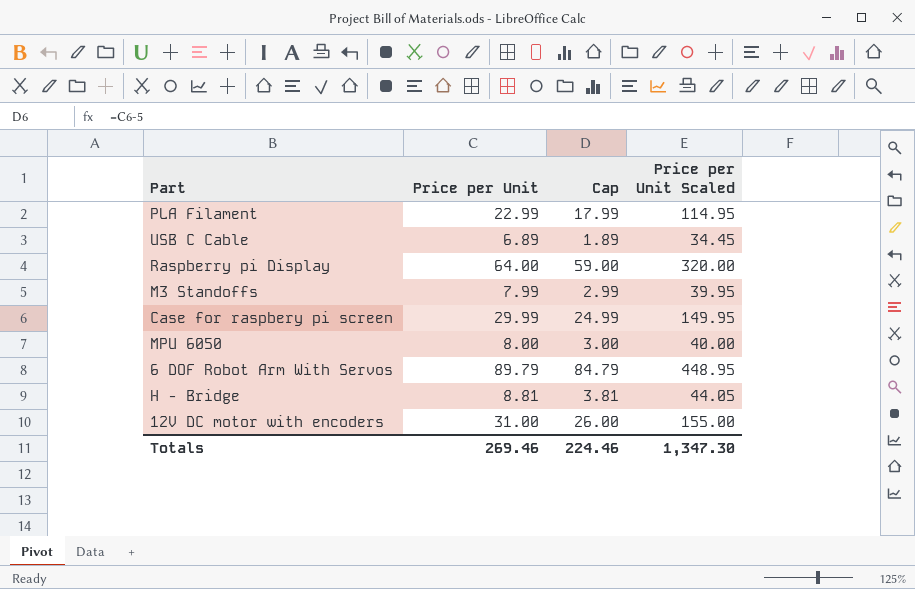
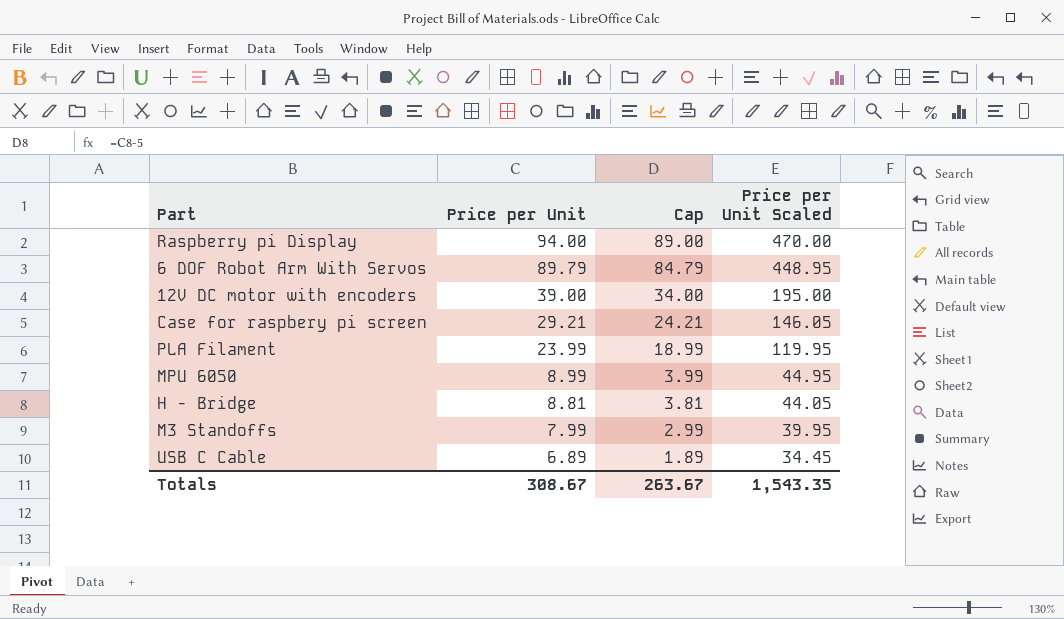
row order: none -> Price per Unit descending
Raspberry pi Display | Price per Unit: 64.00 -> 94.00
Raspberry pi Display | Cap: 59.00 -> 89.00
Raspberry pi Display | Price per Unit Scaled: 320.00 -> 470.00
12V DC motor with encoders | Price per Unit: 31.00 -> 39.00
12V DC motor with encoders | Cap: 26.00 -> 34.00
12V DC motor with encoders | Price per Unit Scaled: 155.00 -> 195.00
Case for raspbery pi screen | Price per Unit: 29.99 -> 29.21
Case for raspbery pi screen | Cap: 24.99 -> 24.21
Case for raspbery pi screen | Price per Unit Scaled: 149.95 -> 146.05
PLA Filament | Price per Unit: 22.99 -> 23.99
PLA Filament | Cap: 17.99 -> 18.99
PLA Filament | Price per Unit Scaled: 114.95 -> 119.95
MPU 6050 | Price per Unit: 8.00 -> 8.99
MPU 6050 | Cap: 3.00 -> 3.99
MPU 6050 | Price per Unit Scaled: 40.00 -> 44.95
Totals | Price per Unit: 269.46 -> 308.67
Totals | Cap: 224.46 -> 263.67
Totals | Price per Unit Scaled: 1,347.30 -> 1,543.35

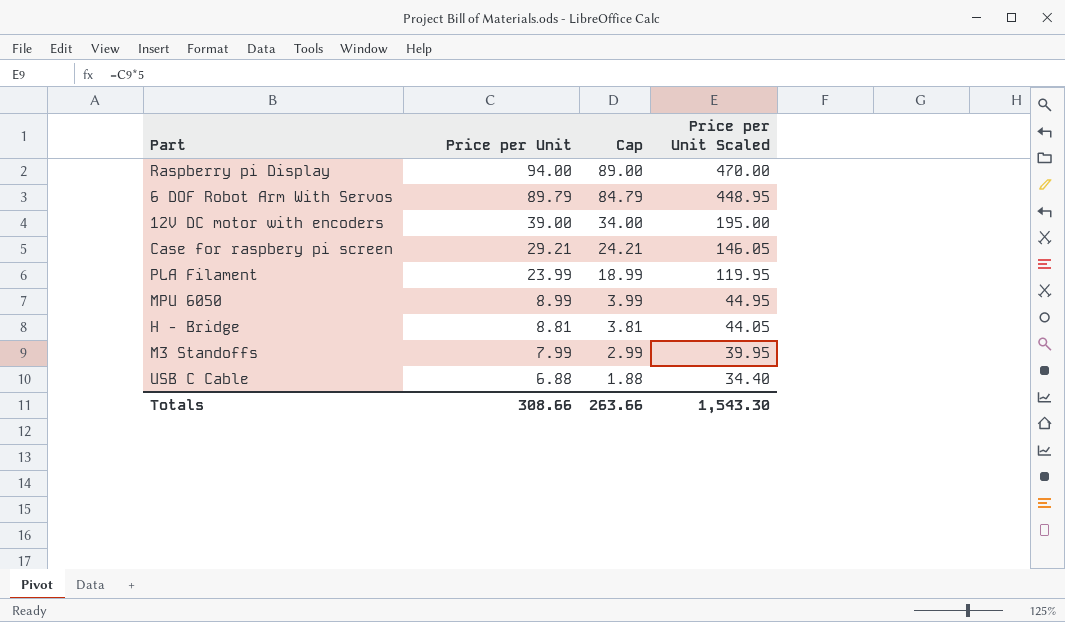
USB C Cable | Price per Unit: 6.89 -> 6.88
USB C Cable | Cap: 1.89 -> 1.88
USB C Cable | Price per Unit Scaled: 34.45 -> 34.40
Totals | Price per Unit: 308.67 -> 308.66
Totals | Cap: 263.67 -> 263.66
Totals | Price per Unit Scaled: 1,543.35 -> 1,543.30

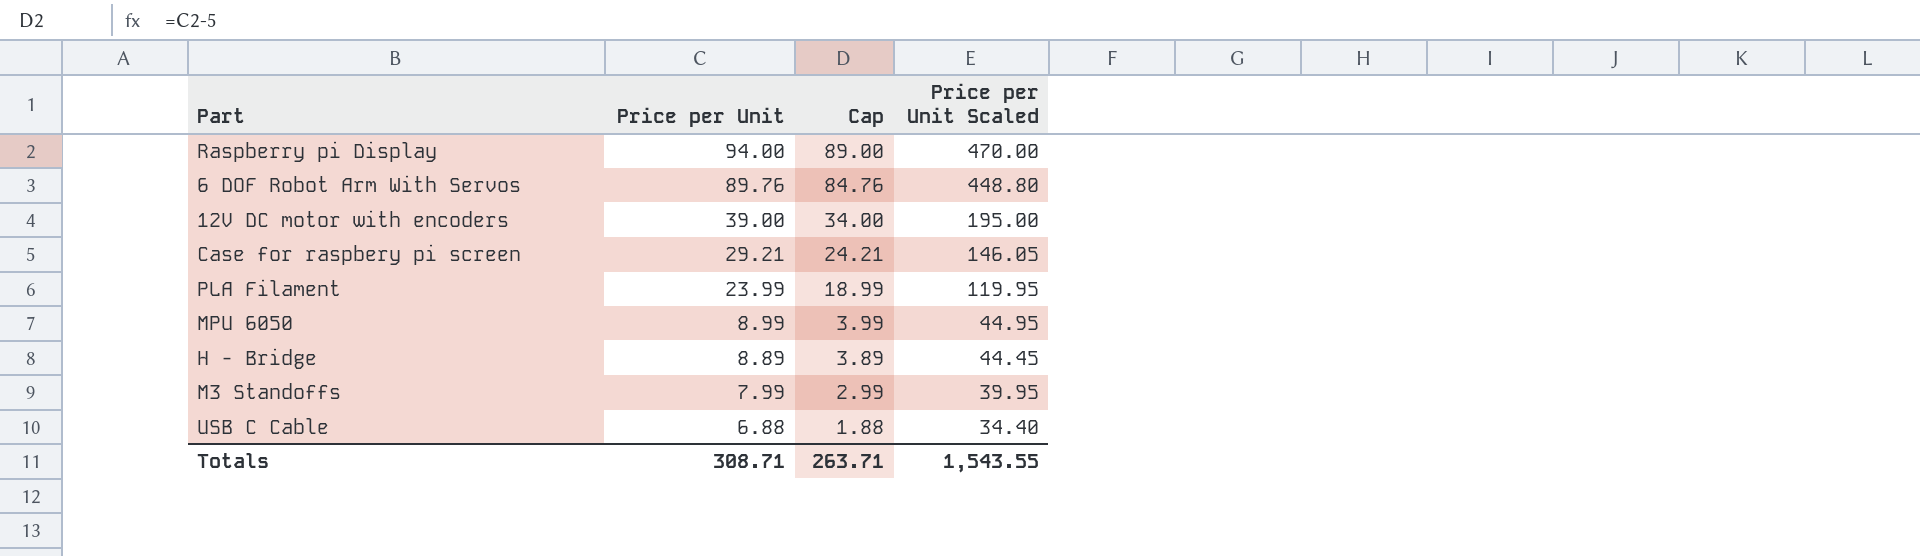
6 DOF Robot Arm With Servos | Price per Unit: 89.79 -> 89.76
6 DOF Robot Arm With Servos | Cap: 84.79 -> 84.76
6 DOF Robot Arm With Servos | Price per Unit Scaled: 448.95 -> 448.80
H - Bridge | Price per Unit: 8.81 -> 8.89
H - Bridge | Cap: 3.81 -> 3.89
H - Bridge | Price per Unit Scaled: 44.05 -> 44.45
Totals | Price per Unit: 308.66 -> 308.71
Totals | Cap: 263.66 -> 263.71
Totals | Price per Unit Scaled: 1,543.30 -> 1,543.55

